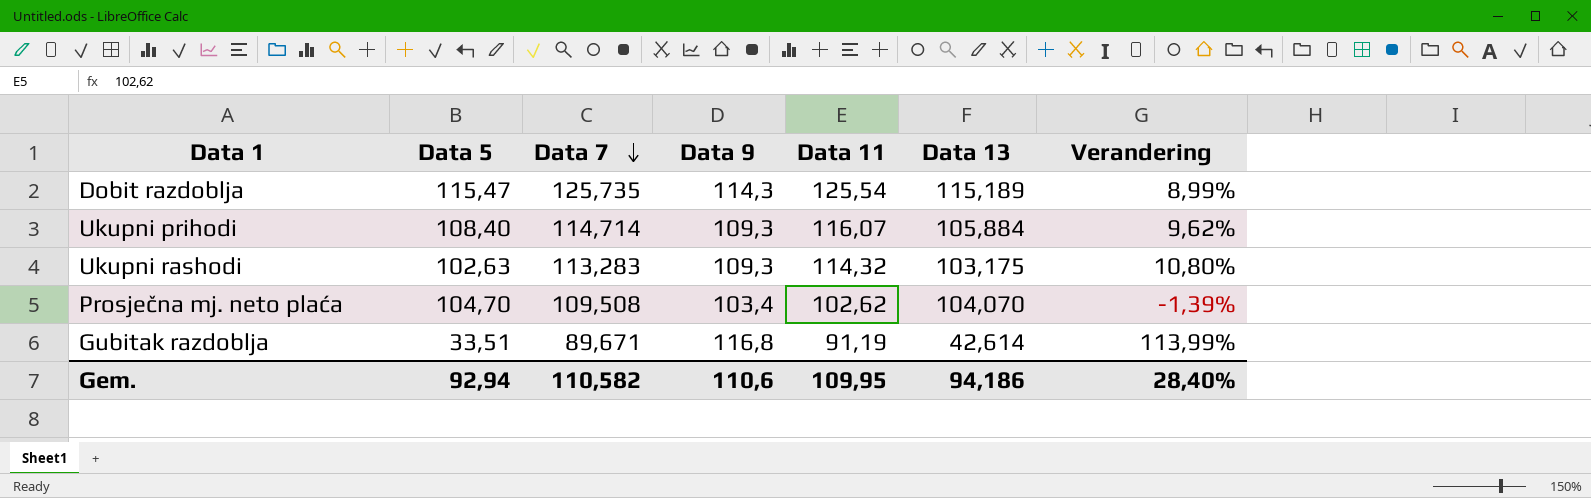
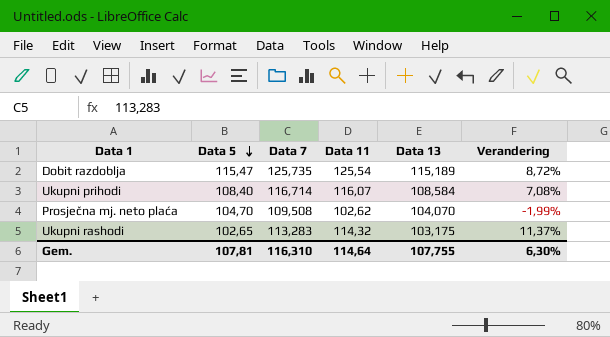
row order: Data 7 descending -> Data 5 descending
column Data 9 | position: 4 -> none
column Verandering | formula: ([Data 11] - [Data 13]) / [Data 13] -> ([Data 11] - [Data 5]) / [Data 5]
row Gubitak razdoblja: 33,51 | 89,671 | 116,8 | 91,19 | 42,614 | 113,99% -> none
Ukupni prihodi | Data 7: 114,714 -> 116,714
Ukupni prihodi | Data 13: 105,884 -> 108,584
Ukupni rashodi | Data 5: 102,63 -> 102,65
Gem. | Data 5: 92,94 -> 107,81
Gem. | Data 7: 110,582 -> 116,310
Gem. | Data 11: 109,95 -> 114,64
Gem. | Data 13: 94,186 -> 107,755
Gem. | Verandering: 28,40% -> 6,30%

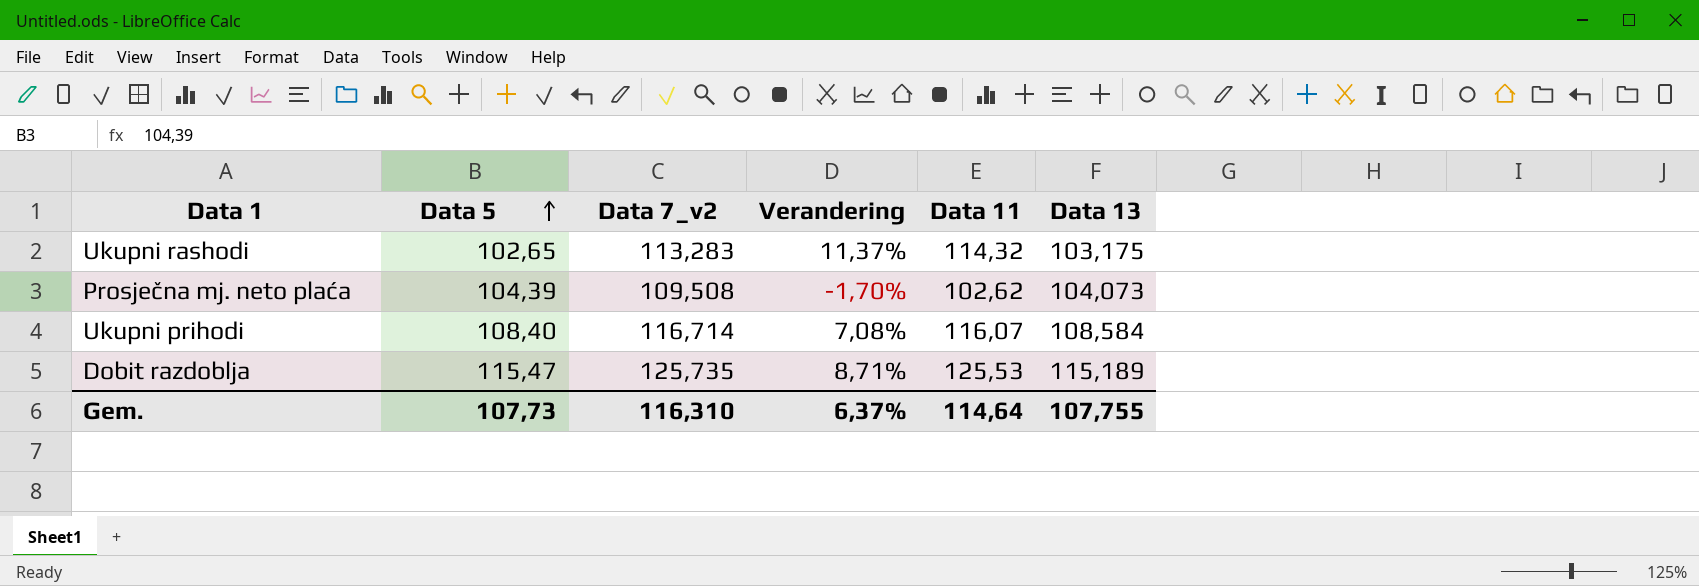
row order: Data 5 descending -> Data 5 ascending
column name: Data 7 -> Data 7_v2
column Verandering | position: 6 -> 4
Prosječna mj. neto plaća | Data 5: 104,70 -> 104,39
Prosječna mj. neto plaća | Verandering: -1,99% -> -1,70%
Prosječna mj. neto plaća | Data 13: 104,070 -> 104,073
Dobit razdoblja | Verandering: 8,72% -> 8,71%
Dobit razdoblja | Data 11: 125,54 -> 125,53
Gem. | Data 5: 107,81 -> 107,73
Gem. | Verandering: 6,30% -> 6,37%

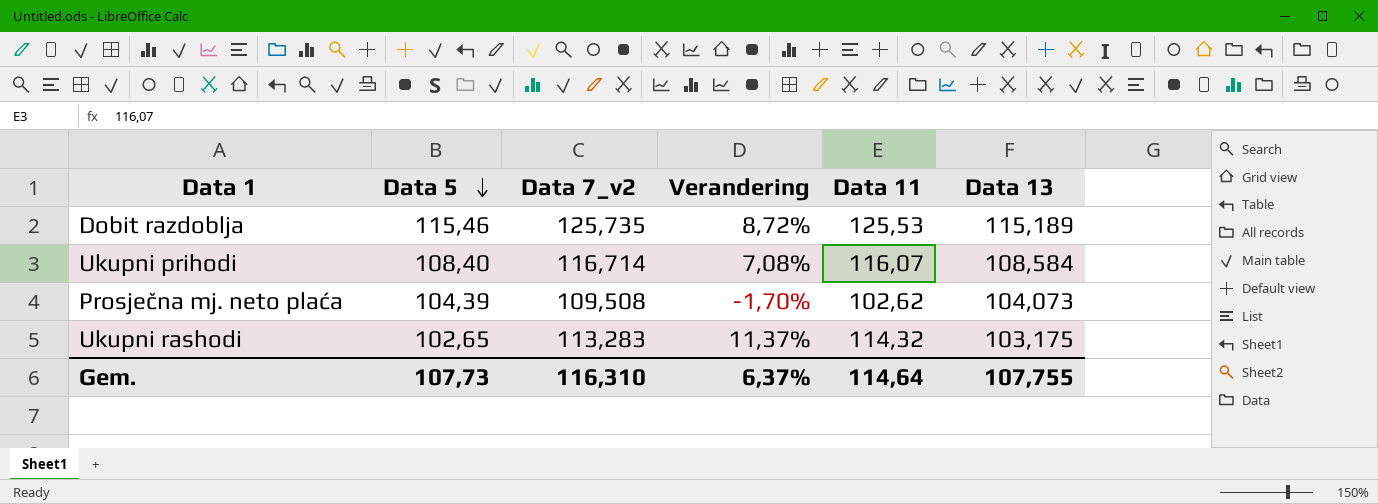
row order: Data 5 ascending -> Data 5 descending
Dobit razdoblja | Data 5: 115,47 -> 115,46
Dobit razdoblja | Verandering: 8,71% -> 8,72%

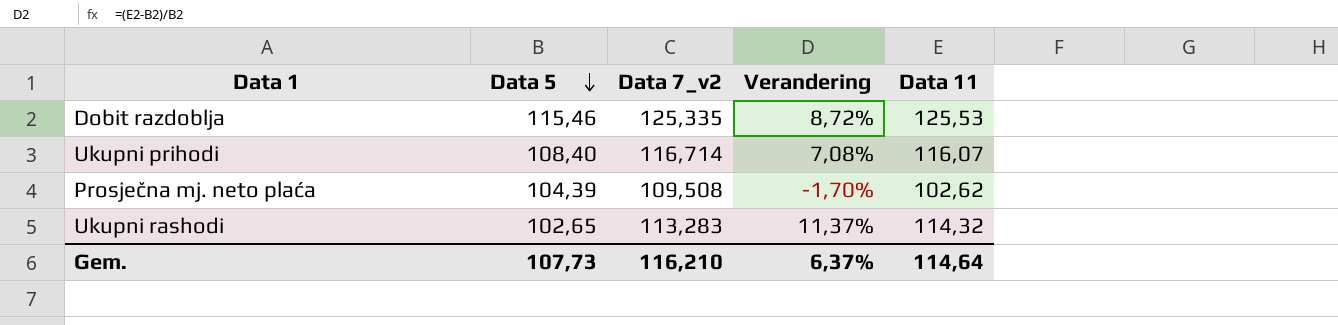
column Data 13 | position: 6 -> none
Dobit razdoblja | Data 7_v2: 125,735 -> 125,335
Gem. | Data 7_v2: 116,310 -> 116,210

